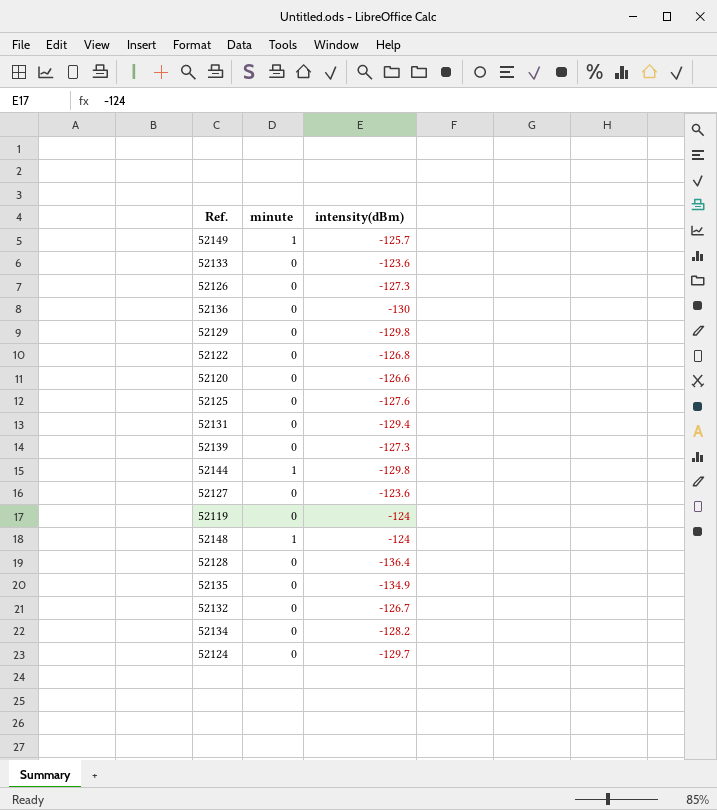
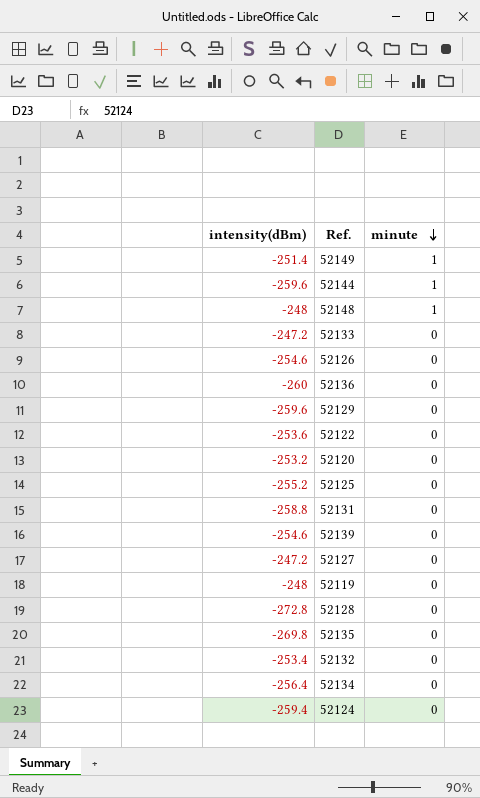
row order: none -> minute descending
column intensity(dBm) | position: 3 -> 1
52149 | intensity(dBm): -125.7 -> -251.4
52144 | intensity(dBm): -129.8 -> -259.6
52148 | intensity(dBm): -124 -> -248
52133 | intensity(dBm): -123.6 -> -247.2
52126 | intensity(dBm): -127.3 -> -254.6
52136 | intensity(dBm): -130 -> -260
52129 | intensity(dBm): -129.8 -> -259.6
52122 | intensity(dBm): -126.8 -> -253.6
52120 | intensity(dBm): -126.6 -> -253.2
52125 | intensity(dBm): -127.6 -> -255.2
52131 | intensity(dBm): -129.4 -> -258.8
52139 | intensity(dBm): -127.3 -> -254.6
52127 | intensity(dBm): -123.6 -> -247.2
52119 | intensity(dBm): -124 -> -248
52128 | intensity(dBm): -136.4 -> -272.8
52135 | intensity(dBm): -134.9 -> -269.8
52132 | intensity(dBm): -126.7 -> -253.4
52134 | intensity(dBm): -128.2 -> -256.4
52124 | intensity(dBm): -129.7 -> -259.4

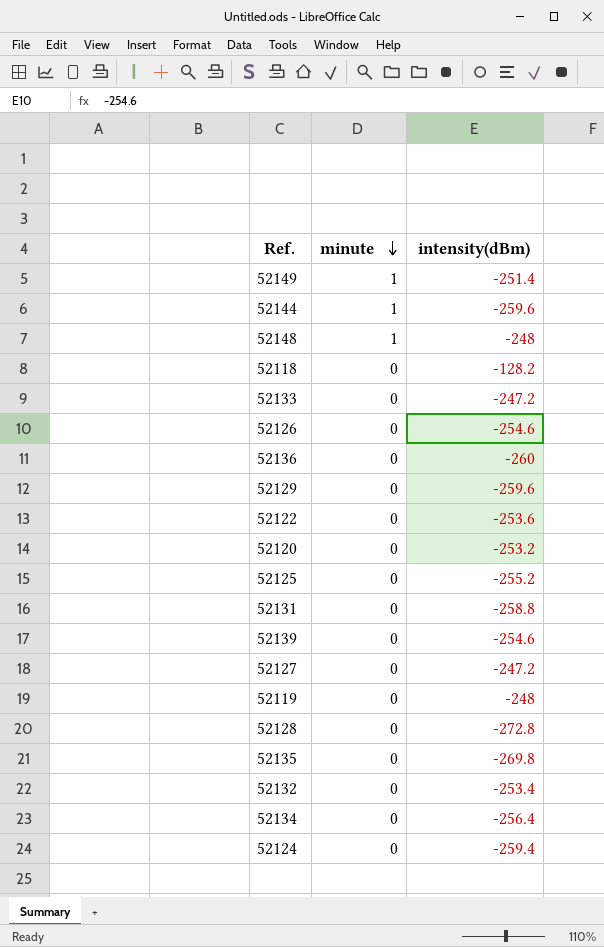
column intensity(dBm) | position: 1 -> 3
row 52118: none -> 0 | -128.2

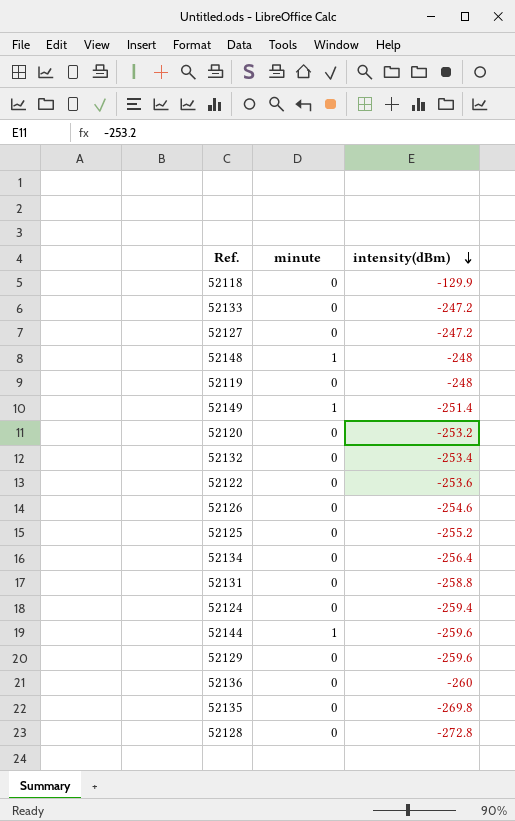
row order: minute descending -> intensity(dBm) descending
row 52139: 0 | -254.6 -> none
52118 | intensity(dBm): -128.2 -> -129.9

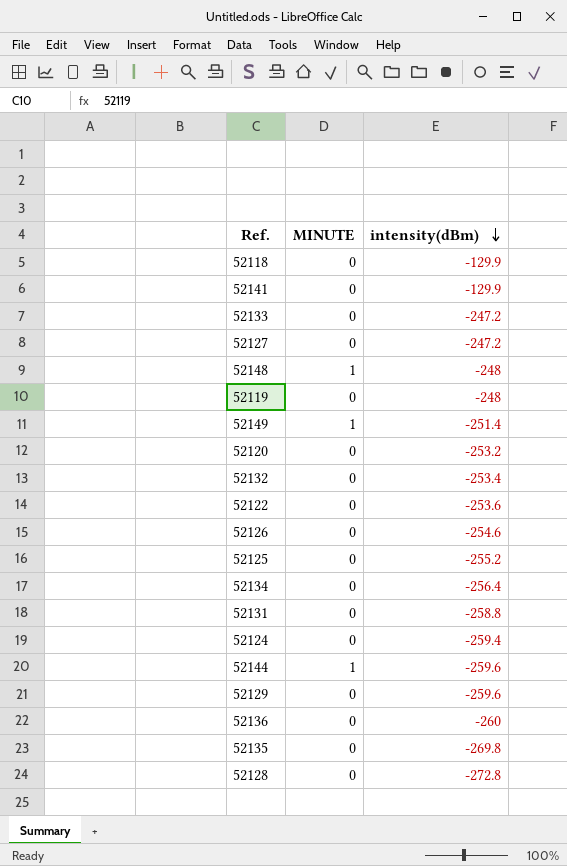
column name: minute -> MINUTE
row 52141: none -> 0 | -129.9

